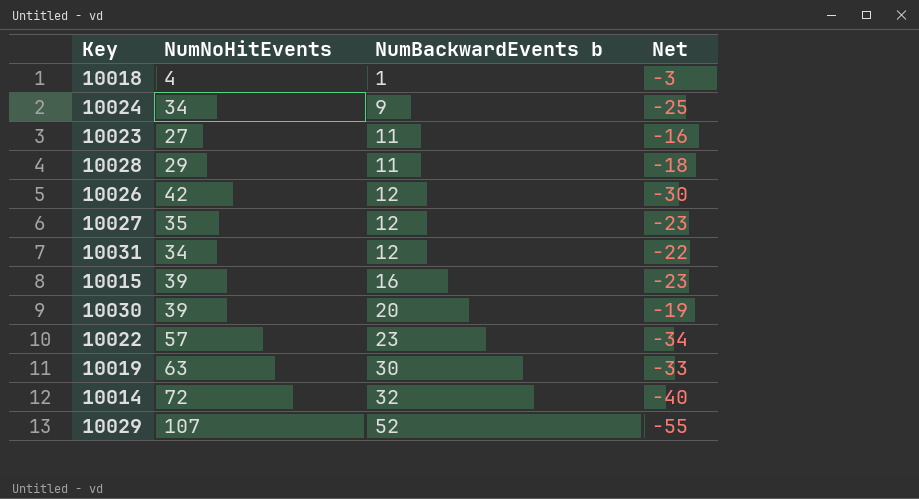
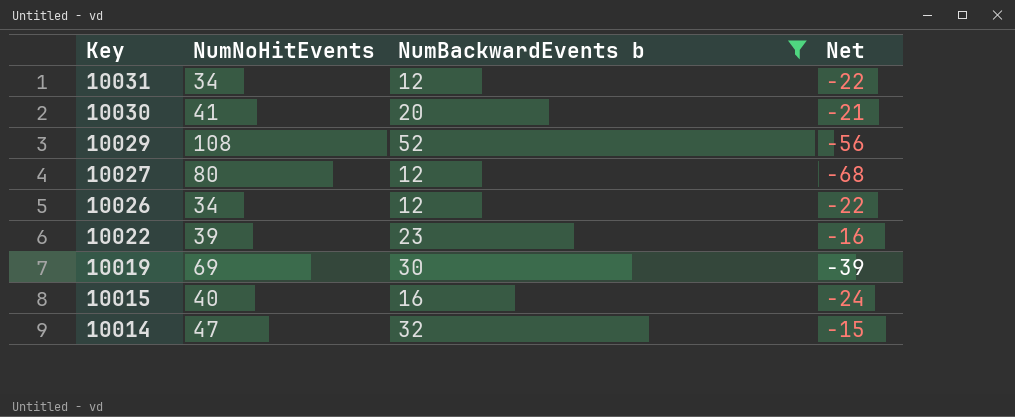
filter: none -> NumBackwardEvents b >= 12
row order: NumBackwardEvents b ascending -> Key descending
10030 | NumNoHitEvents: 39 -> 41
10030 | Net: -19 -> -21
10029 | NumNoHitEvents: 107 -> 108
10029 | Net: -55 -> -56
10027 | NumNoHitEvents: 35 -> 80
10027 | Net: -23 -> -68
10026 | NumNoHitEvents: 42 -> 34
10026 | Net: -30 -> -22
10022 | NumNoHitEvents: 57 -> 39
10022 | Net: -34 -> -16
10019 | NumNoHitEvents: 63 -> 69
10019 | Net: -33 -> -39
10015 | NumNoHitEvents: 39 -> 40
10015 | Net: -23 -> -24
10014 | NumNoHitEvents: 72 -> 47
10014 | Net: -40 -> -15

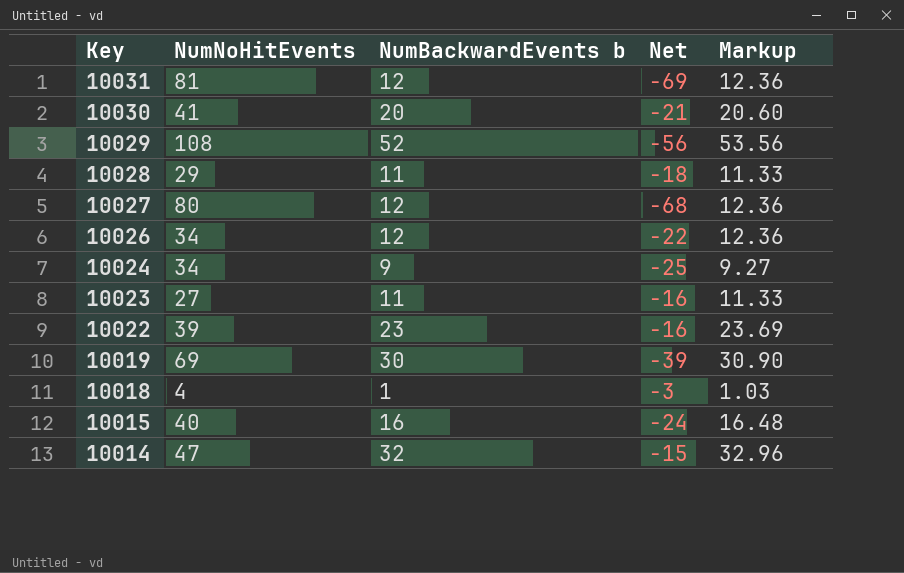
filter: NumBackwardEvents b >= 12 -> none
column Markup | formula: none -> [NumBackwardEvents b] * 1.03
10031 | NumNoHitEvents: 34 -> 81
10031 | Net: -22 -> -69

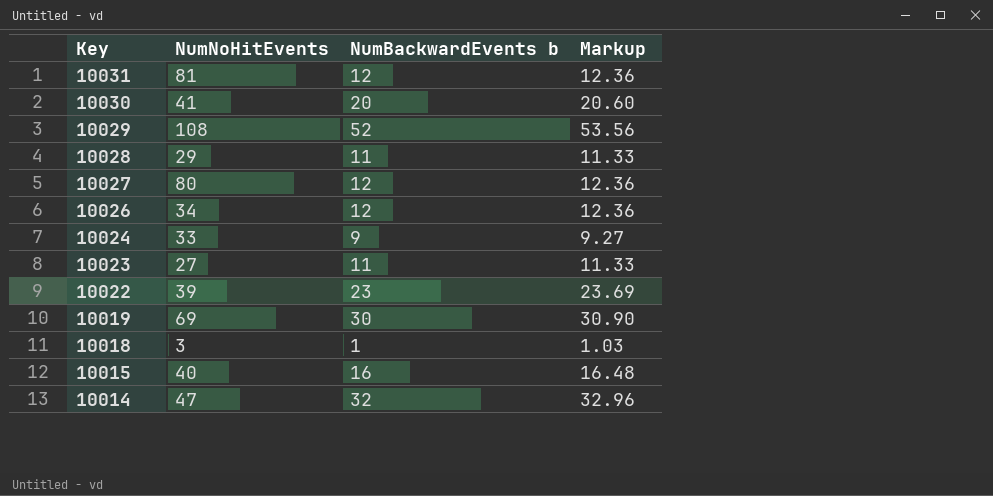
column Net | formula: [NumBackwardEvents b] - [NumNoHitEvents] -> none
10024 | NumNoHitEvents: 34 -> 33
10018 | NumNoHitEvents: 4 -> 3

